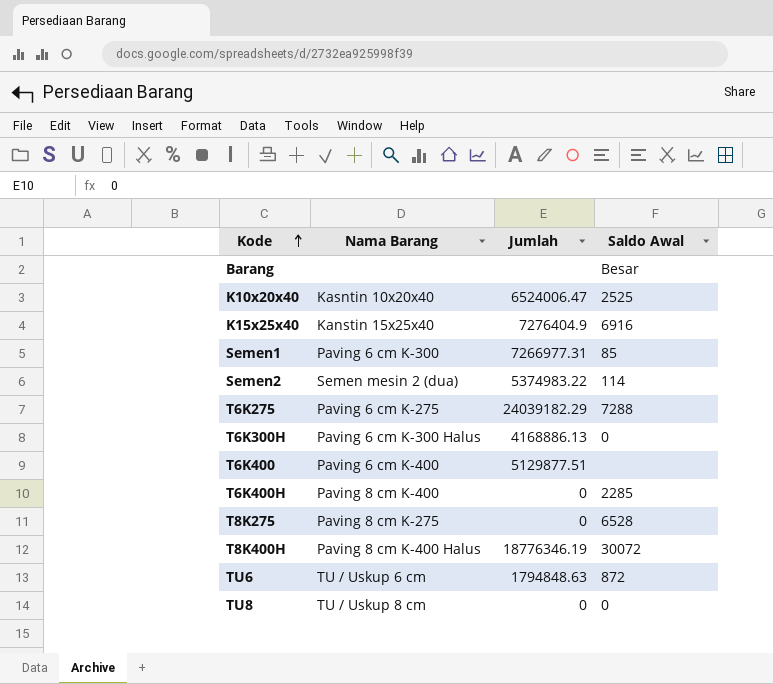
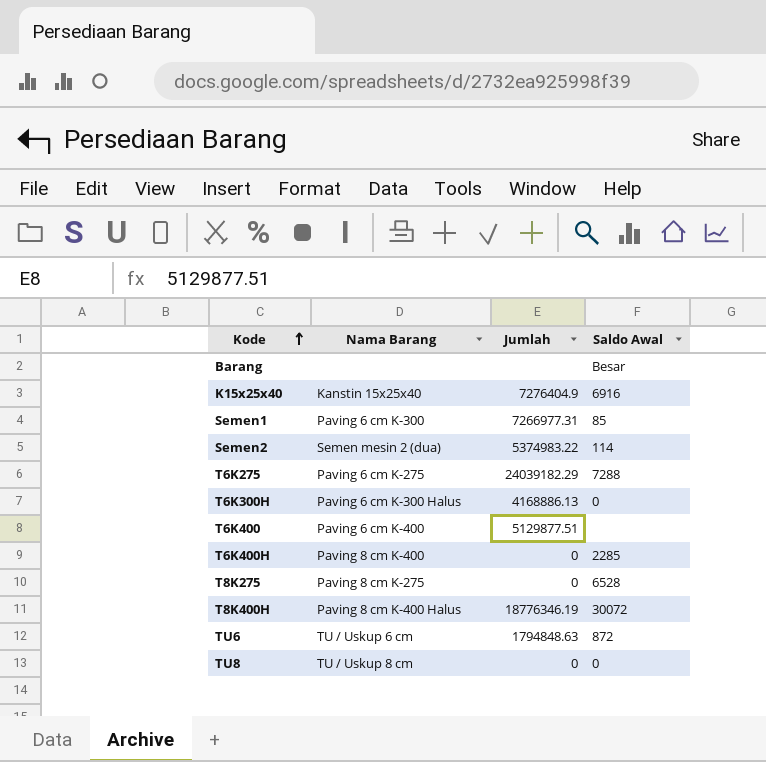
row K10x20x40: Kasntin 10x20x40 | 6524006.47 | 2525 -> none

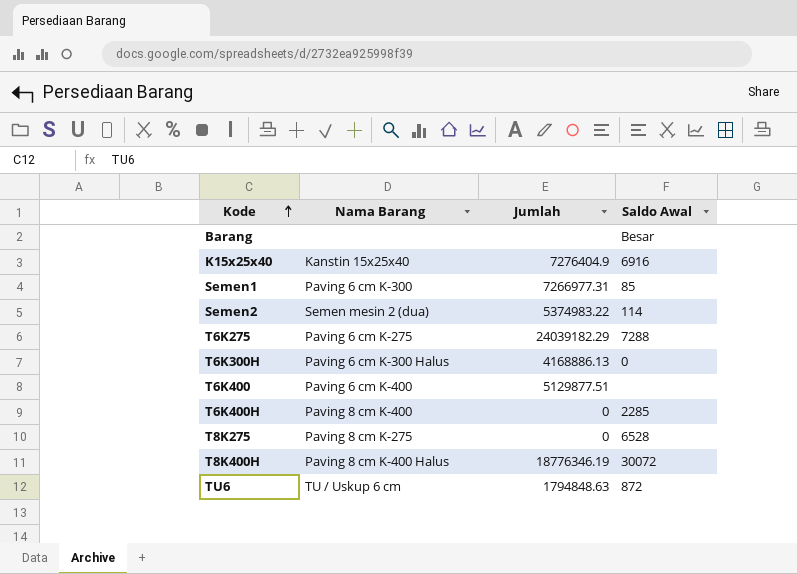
row TU8: TU / Uskup 8 cm | 0 | 0 -> none

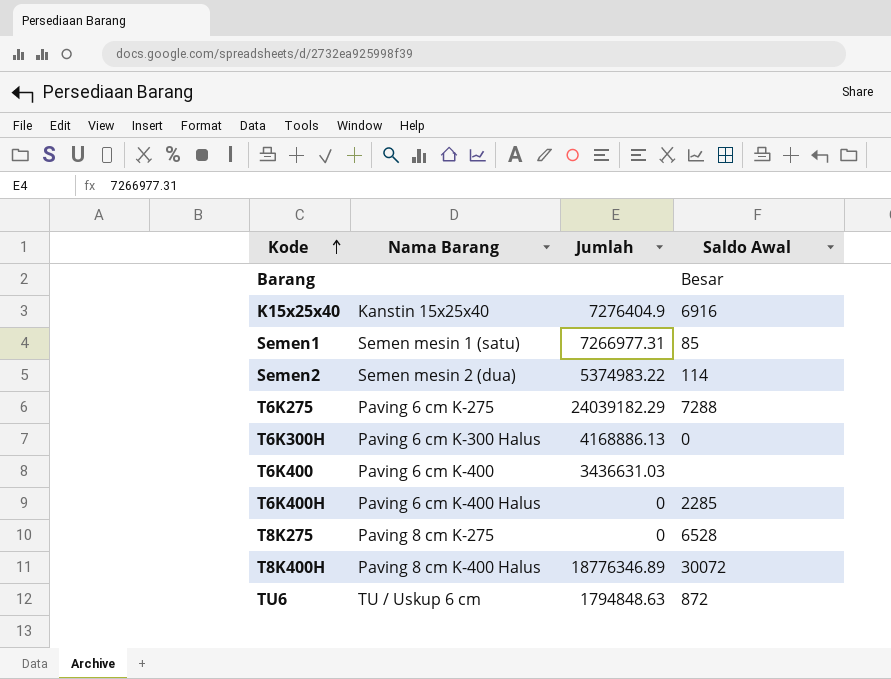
Semen1 | Nama Barang: Paving 6 cm K-300 -> Semen mesin 1 (satu)
T6K400 | Jumlah: 5129877.51 -> 3436631.03
T6K400H | Nama Barang: Paving 8 cm K-400 -> Paving 6 cm K-400 Halus
T8K400H | Jumlah: 18776346.19 -> 18776346.89

